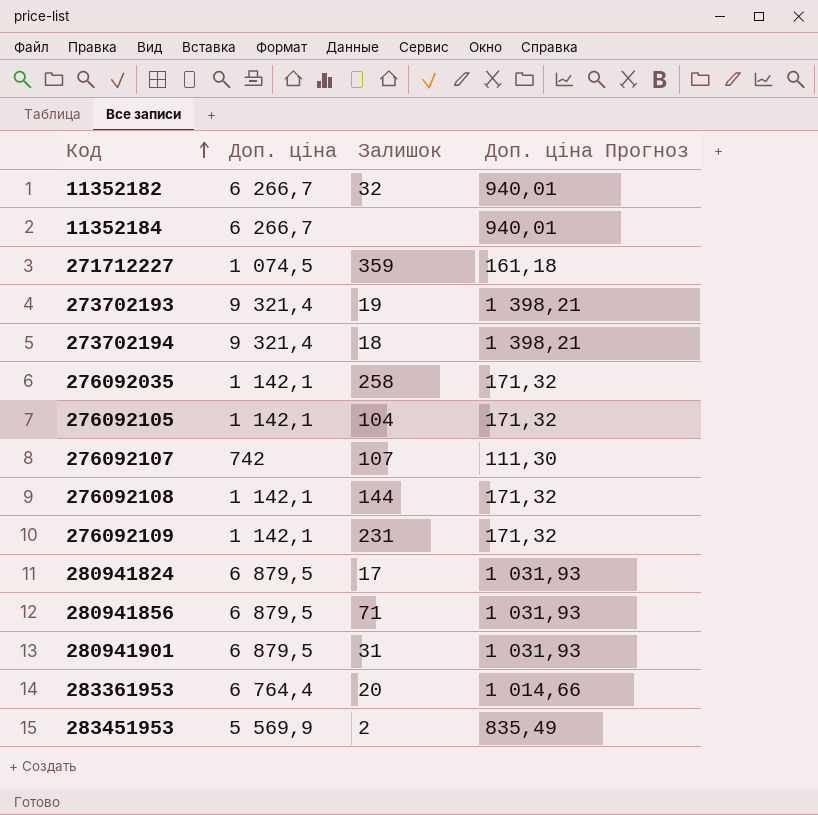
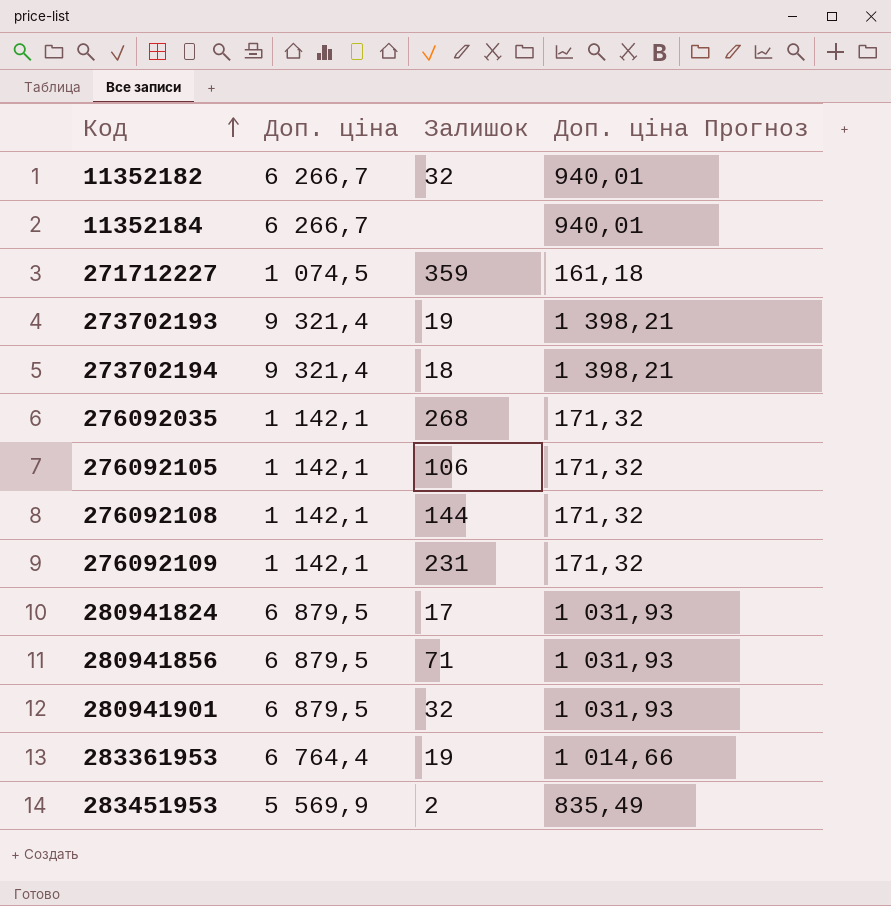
row 276092107: 742 | 107 | 111,30 -> none
276092035 | Залишок: 258 -> 268
276092105 | Залишок: 104 -> 106
280941901 | Залишок: 31 -> 32
283361953 | Залишок: 20 -> 19

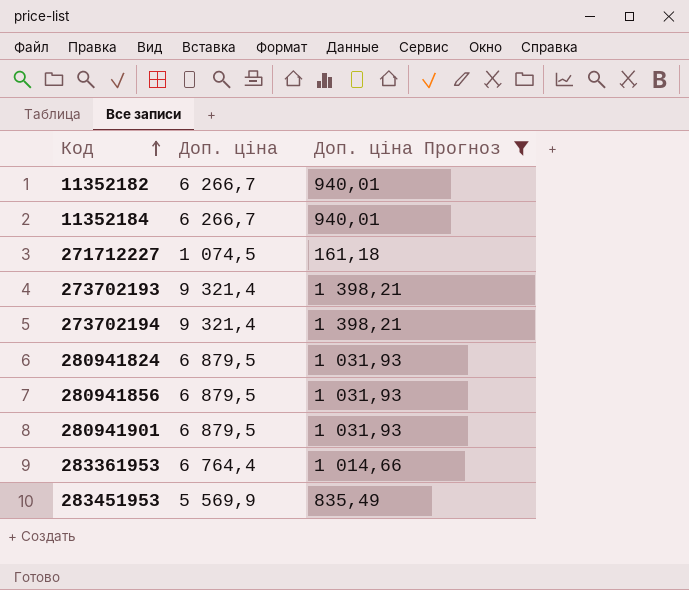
filter: none -> Доп. ціна Прогноз != 171,32
column Залишок | position: 3 -> none

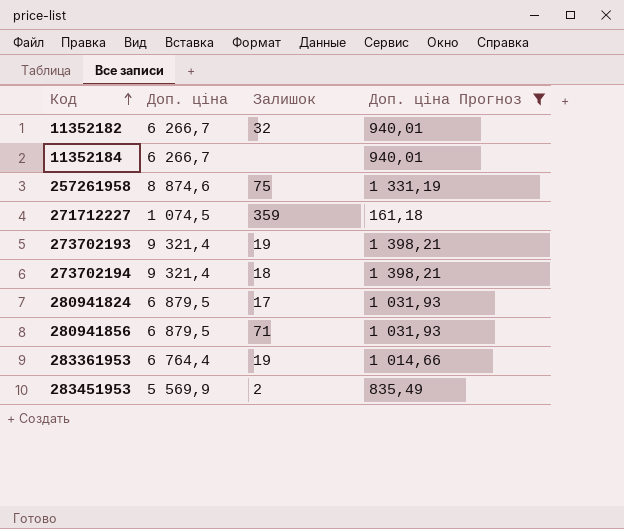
column Залишок | position: none -> 3
row 280941901: 6 879,5 | 1 031,93 -> none
row 257261958: none -> 8 874,6 | 75 | 1 331,19

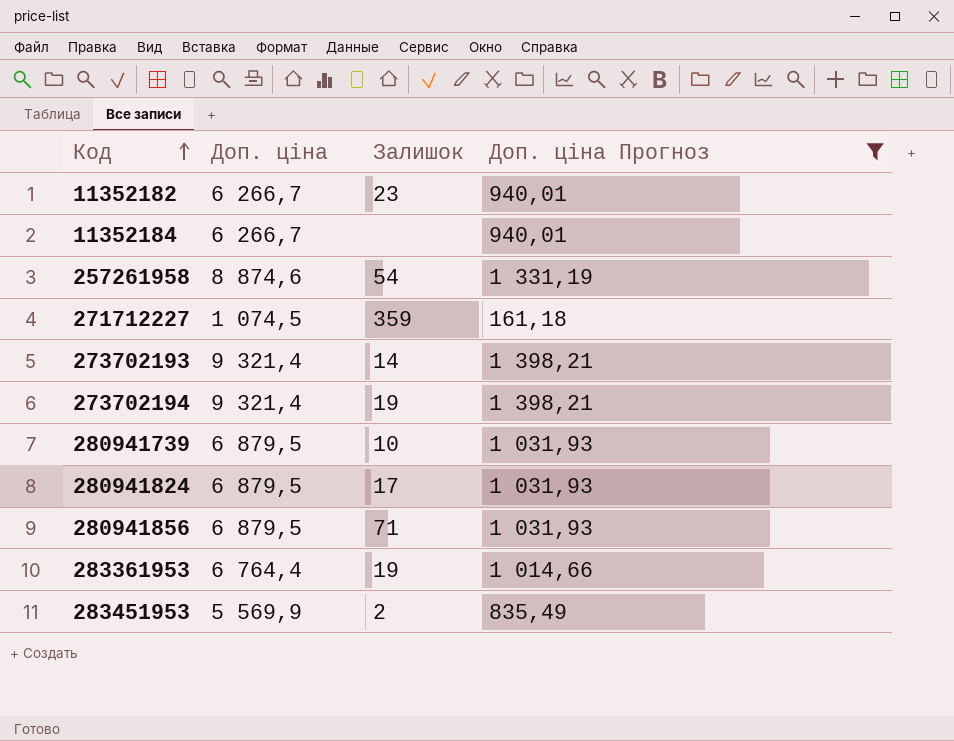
11352182 | Залишок: 32 -> 23
257261958 | Залишок: 75 -> 54
273702193 | Залишок: 19 -> 14
273702194 | Залишок: 18 -> 19
row 280941739: none -> 6 879,5 | 10 | 1 031,93

